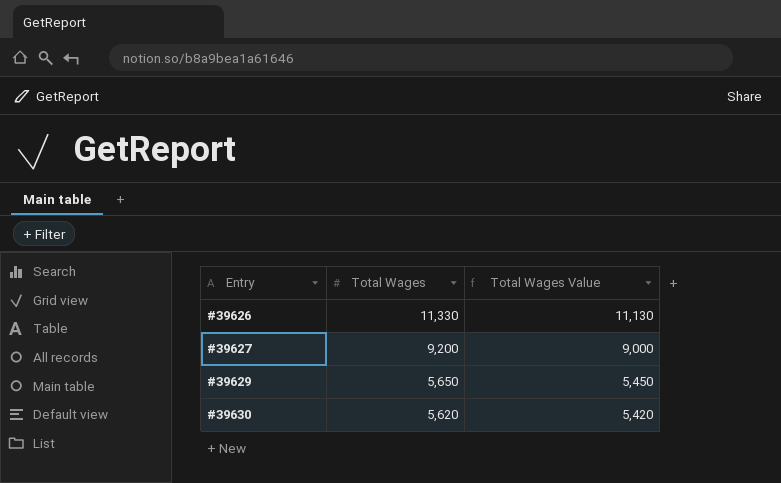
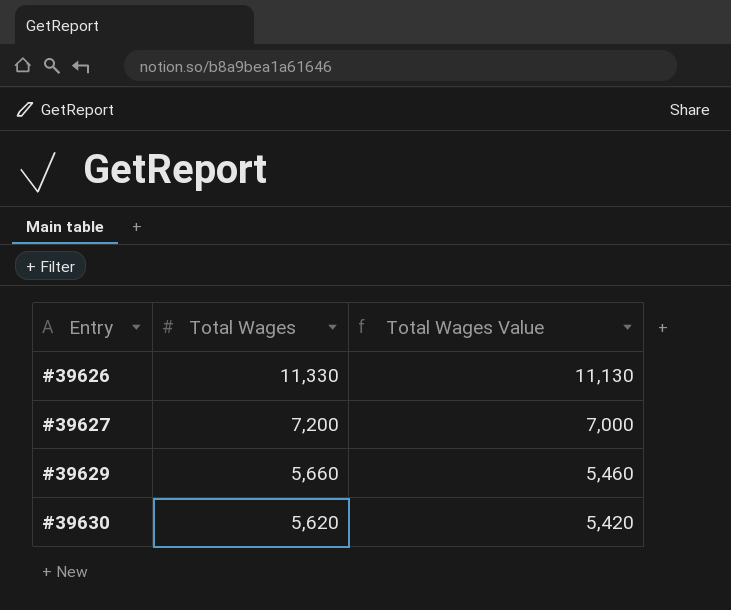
#39627 | Total Wages: 9,200 -> 7,200
#39627 | Total Wages Value: 9,000 -> 7,000
#39629 | Total Wages: 5,650 -> 5,660
#39629 | Total Wages Value: 5,450 -> 5,460

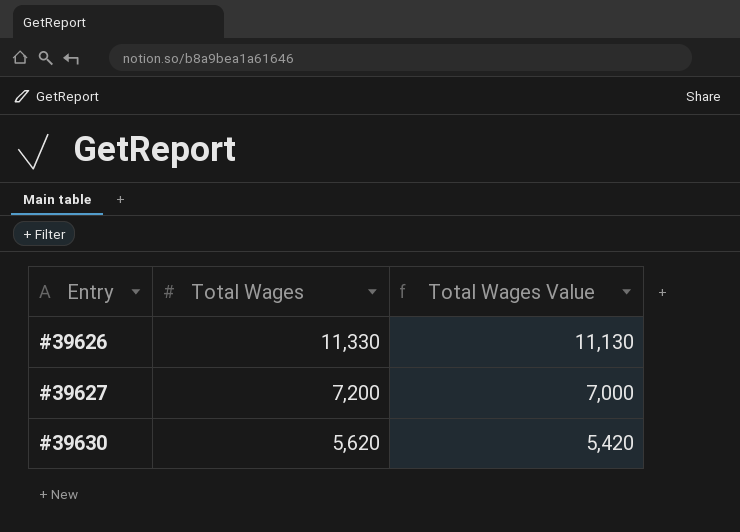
row #39629: 5,660 | 5,460 -> none

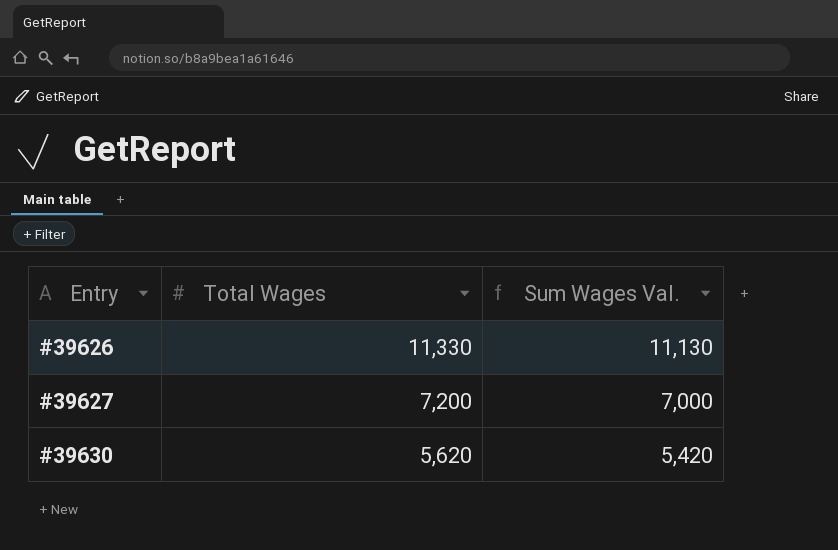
column name: Total Wages Value -> Sum Wages Val.

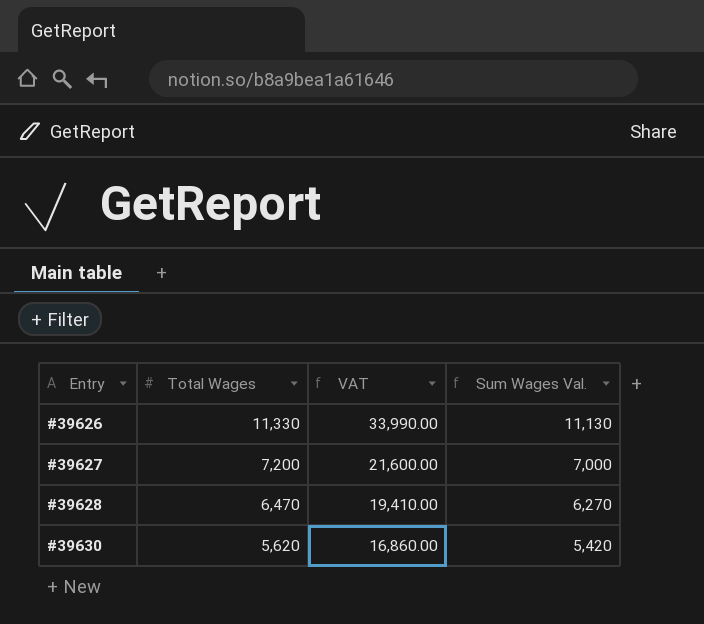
column VAT | formula: none -> [Total Wages] * 3
row #39628: none -> 6,470 | 19,410.00 | 6,270

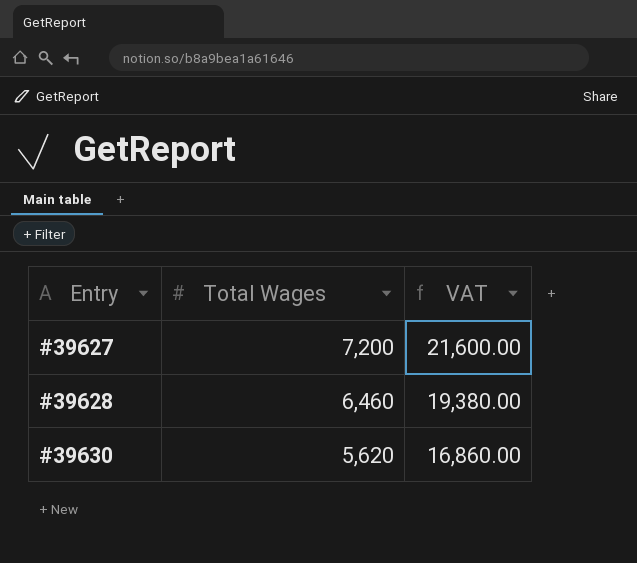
column Sum Wages Val. | formula: [Total Wages] - 200 -> none
row #39626: 11,330 | 33,990.00 | 11,130 -> none
#39628 | Total Wages: 6,470 -> 6,460
#39628 | VAT: 19,410.00 -> 19,380.00

